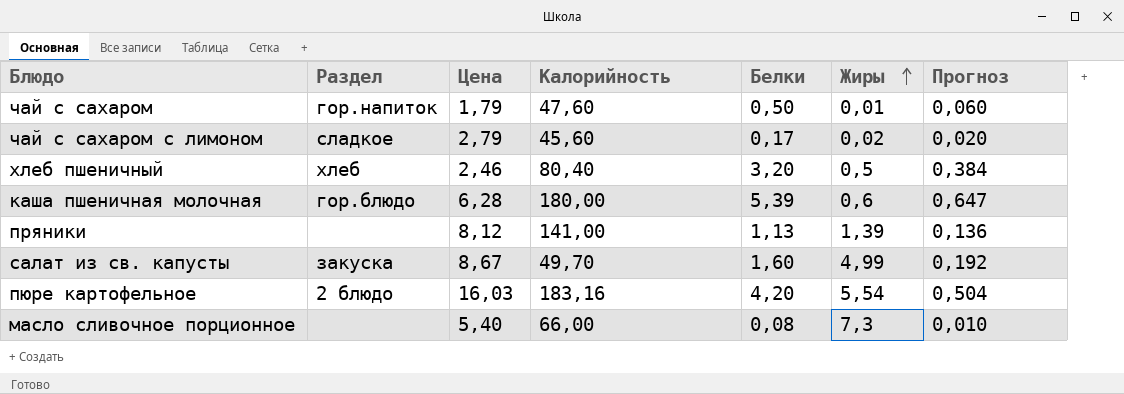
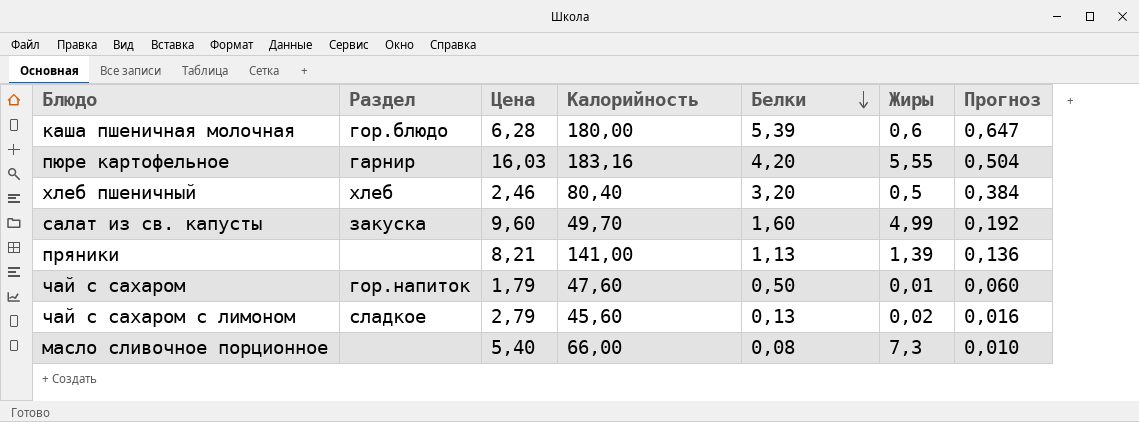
row order: Жиры ascending -> Белки descending
пюре картофельное | Раздел: 2 блюдо -> гарнир
пюре картофельное | Жиры: 5,54 -> 5,55
салат из св. капусты | Цена: 8,67 -> 9,60
пряники | Цена: 8,12 -> 8,21
чай с сахаром с лимоном | Белки: 0,17 -> 0,13
чай с сахаром с лимоном | Прогноз: 0,020 -> 0,016

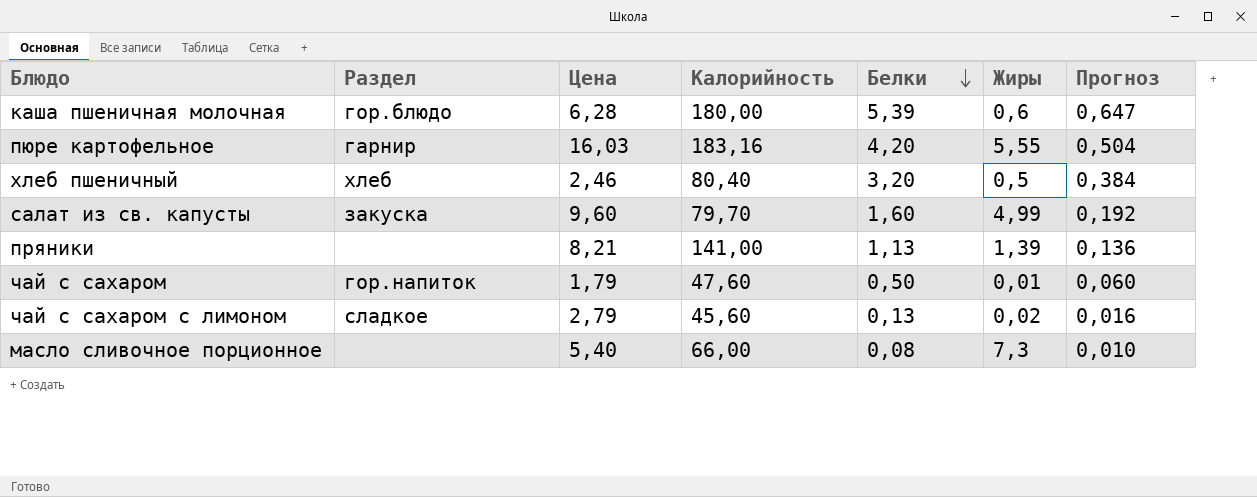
салат из св. капусты | Калорийность: 49,70 -> 79,70

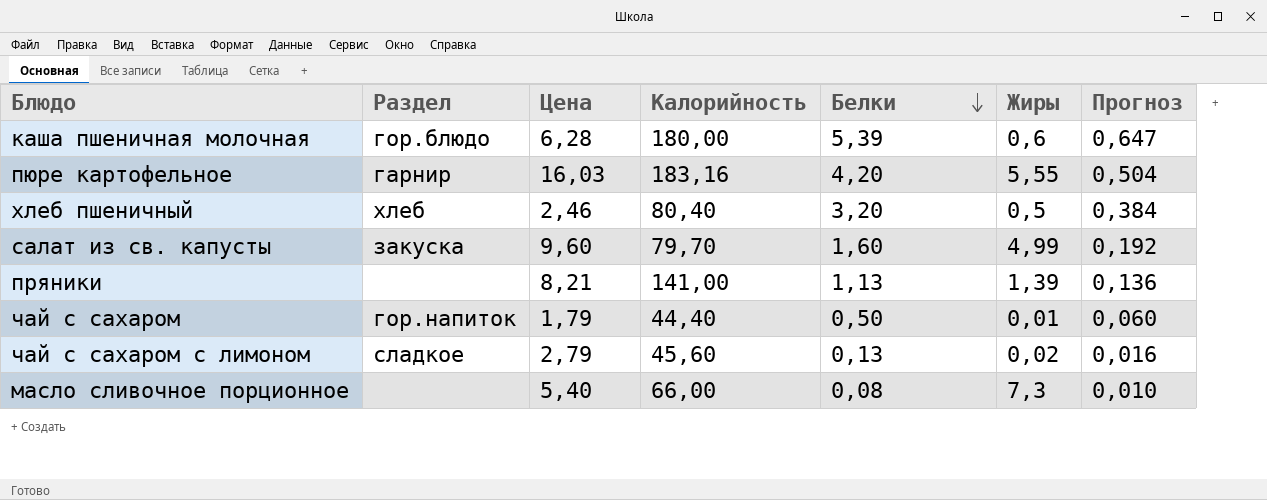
чай с сахаром | Калорийность: 47,60 -> 44,40

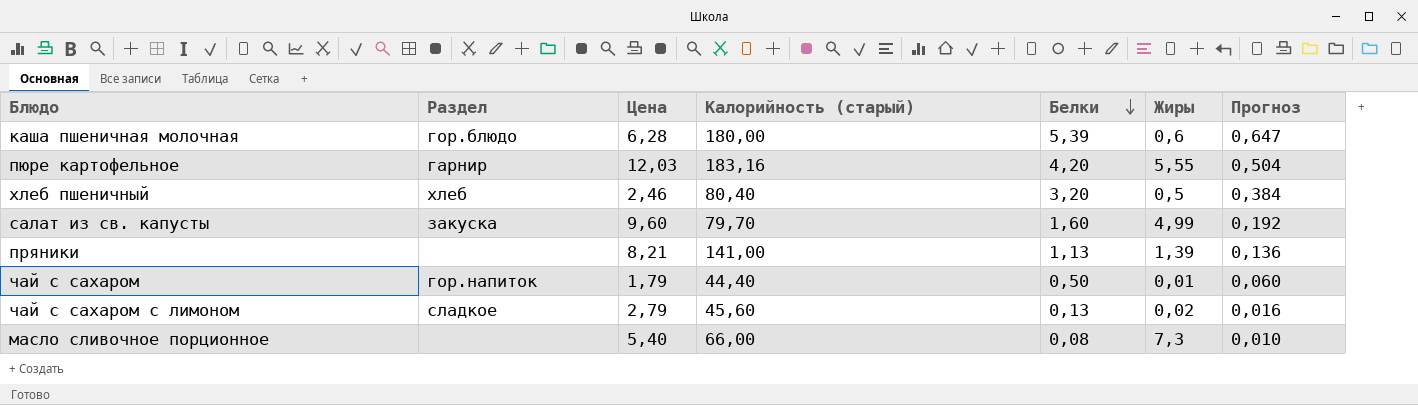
column name: Калорийность -> Калорийность (старый)
пюре картофельное | Цена: 16,03 -> 12,03

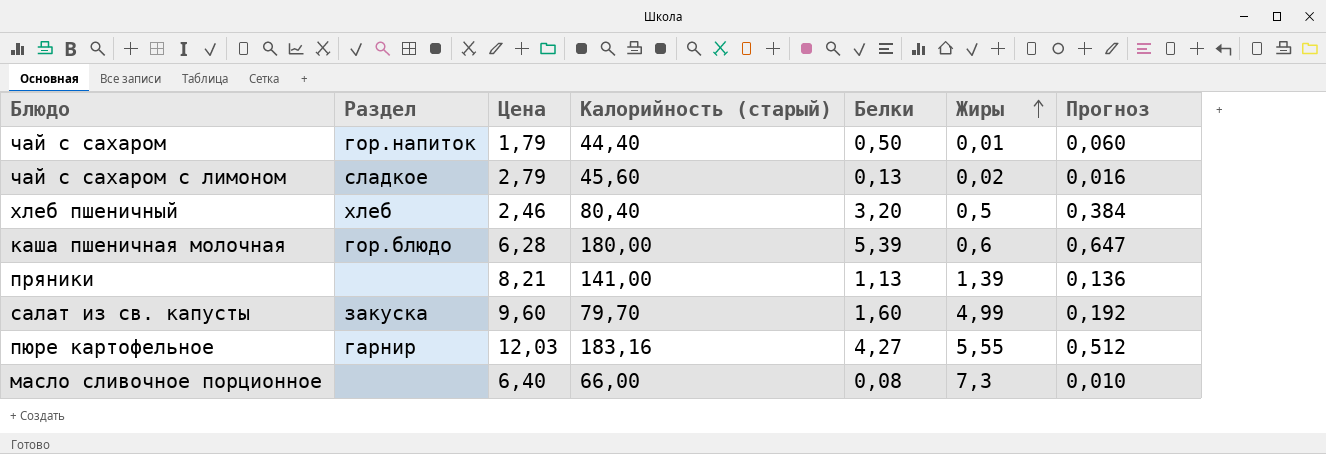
row order: Белки descending -> Жиры ascending
пюре картофельное | Белки: 4,20 -> 4,27
пюре картофельное | Прогноз: 0,504 -> 0,512
масло сливочное порционное | Цена: 5,40 -> 6,40

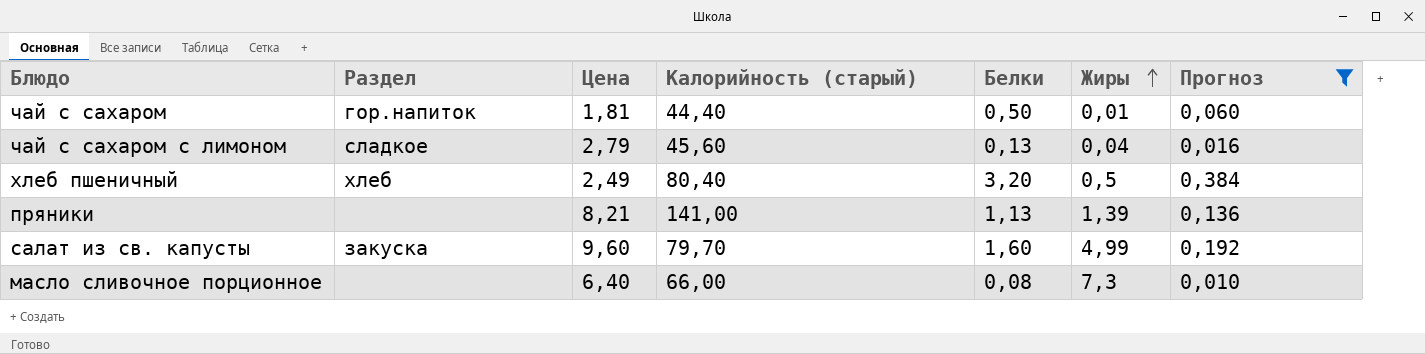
filter: none -> Прогноз <= 0,384
чай с сахаром | Цена: 1,79 -> 1,81
чай с сахаром с лимоном | Жиры: 0,02 -> 0,04
хлеб пшеничный | Цена: 2,46 -> 2,49

